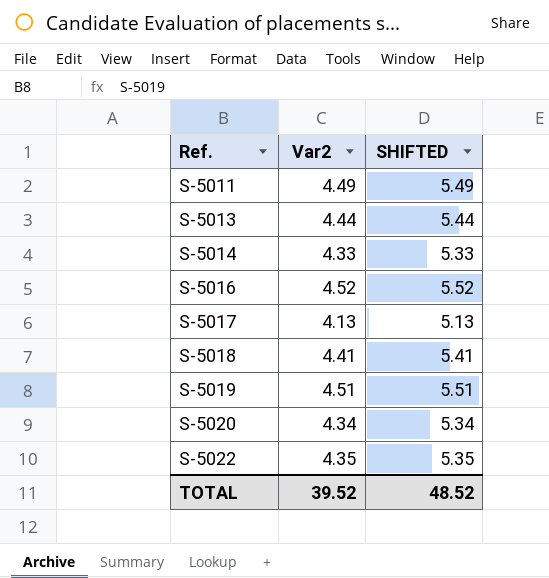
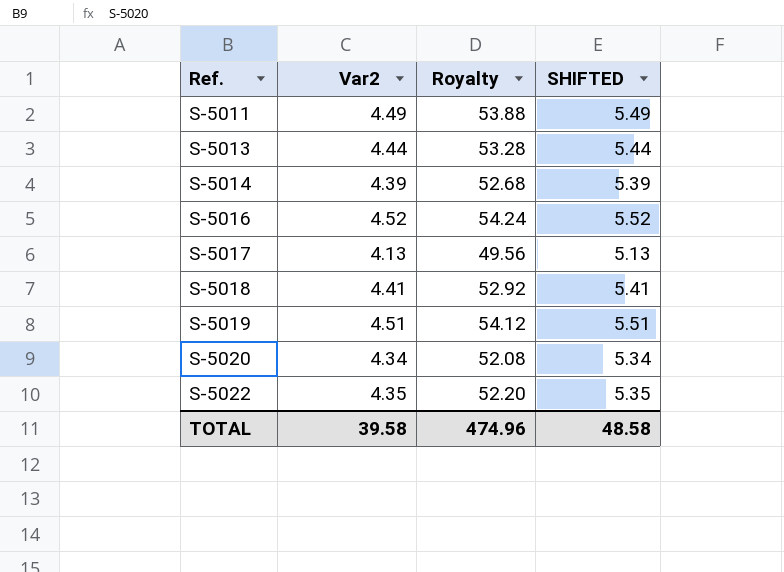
column Royalty | formula: none -> [Var2] * 12
S-5014 | Var2: 4.33 -> 4.39
S-5014 | SHIFTED: 5.33 -> 5.39
TOTAL | Var2: 39.52 -> 39.58
TOTAL | SHIFTED: 48.52 -> 48.58

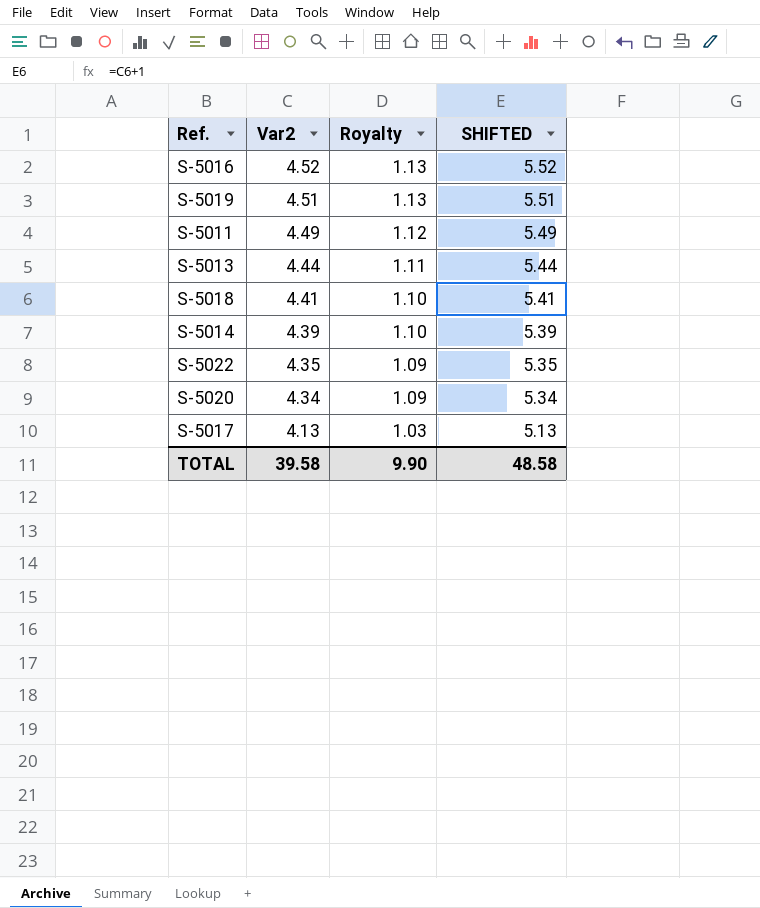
row order: Ref. ascending -> Var2 descending
column Royalty | formula: [Var2] * 12 -> [Var2] * 0.25
TOTAL | Royalty: 474.96 -> 9.90

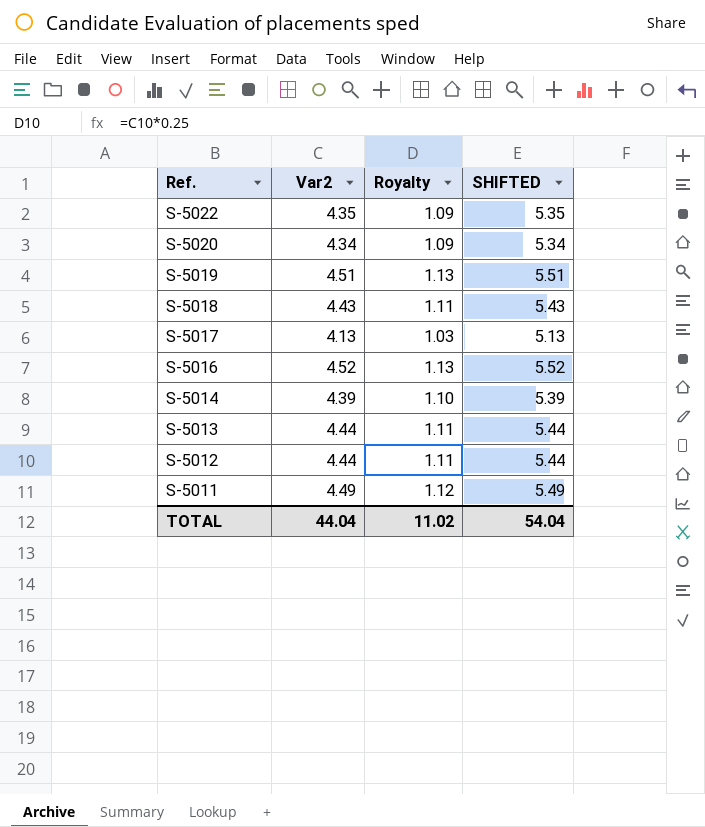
row order: Var2 descending -> Ref. descending
S-5018 | Var2: 4.41 -> 4.43
S-5018 | Royalty: 1.10 -> 1.11
S-5018 | SHIFTED: 5.41 -> 5.43
row S-5012: none -> 4.44 | 1.11 | 5.44
TOTAL | Var2: 39.58 -> 44.04
TOTAL | Royalty: 9.90 -> 11.02
TOTAL | SHIFTED: 48.58 -> 54.04

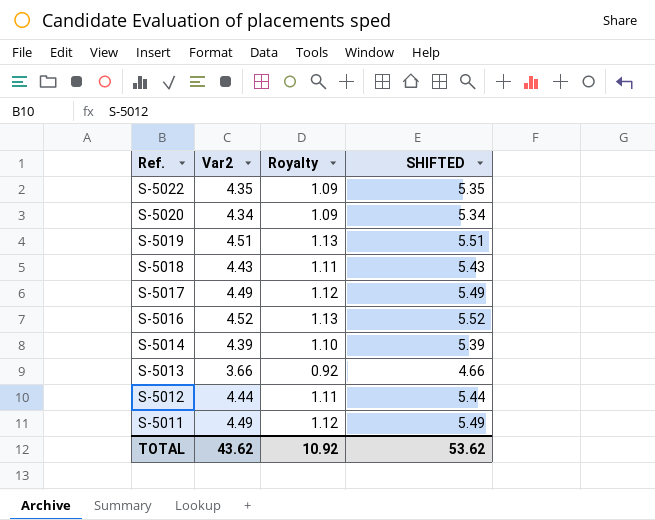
S-5017 | Var2: 4.13 -> 4.49
S-5017 | Royalty: 1.03 -> 1.12
S-5017 | SHIFTED: 5.13 -> 5.49
S-5013 | Var2: 4.44 -> 3.66
S-5013 | Royalty: 1.11 -> 0.92
S-5013 | SHIFTED: 5.44 -> 4.66
TOTAL | Var2: 44.04 -> 43.62
TOTAL | Royalty: 11.02 -> 10.92
TOTAL | SHIFTED: 54.04 -> 53.62

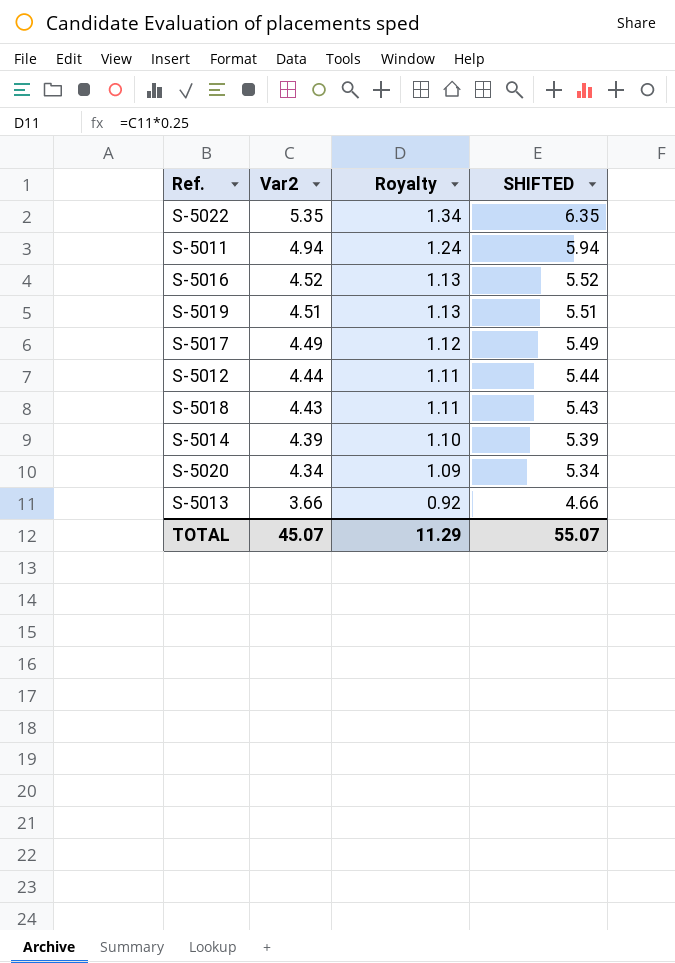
row order: Ref. descending -> Var2 descending
S-5022 | Var2: 4.35 -> 5.35
S-5022 | Royalty: 1.09 -> 1.34
S-5022 | SHIFTED: 5.35 -> 6.35
S-5011 | Var2: 4.49 -> 4.94
S-5011 | Royalty: 1.12 -> 1.24
S-5011 | SHIFTED: 5.49 -> 5.94
TOTAL | Var2: 43.62 -> 45.07
TOTAL | Royalty: 10.92 -> 11.29
TOTAL | SHIFTED: 53.62 -> 55.07

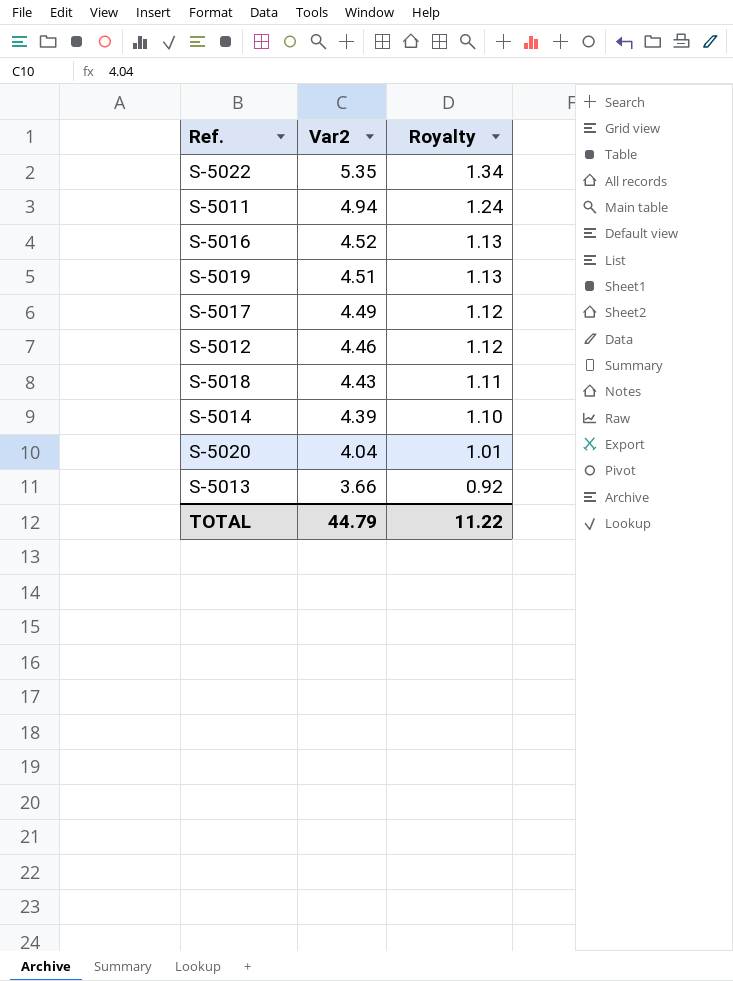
column SHIFTED | formula: [Var2] + 1 -> none
S-5012 | Var2: 4.44 -> 4.46
S-5012 | Royalty: 1.11 -> 1.12
S-5020 | Var2: 4.34 -> 4.04
S-5020 | Royalty: 1.09 -> 1.01
TOTAL | Var2: 45.07 -> 44.79
TOTAL | Royalty: 11.29 -> 11.22

